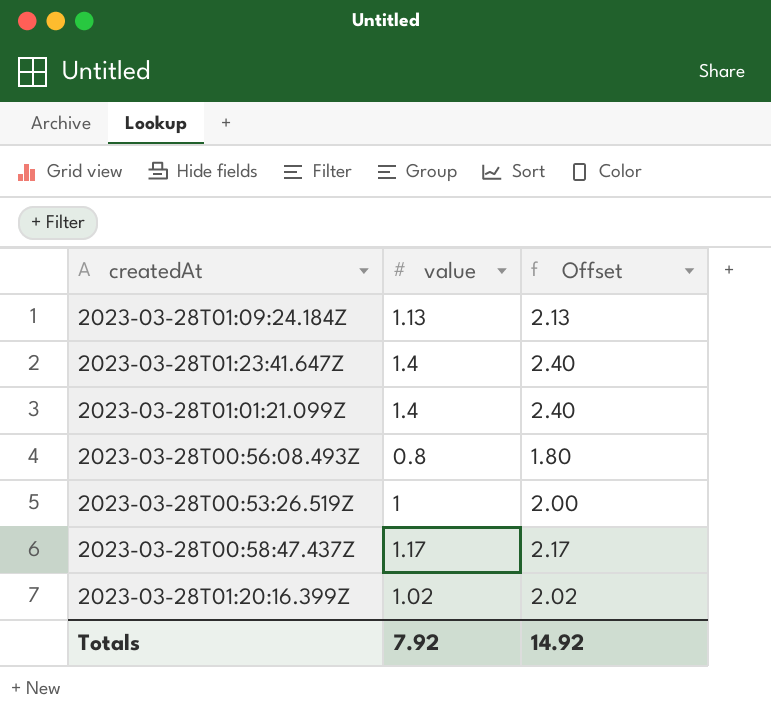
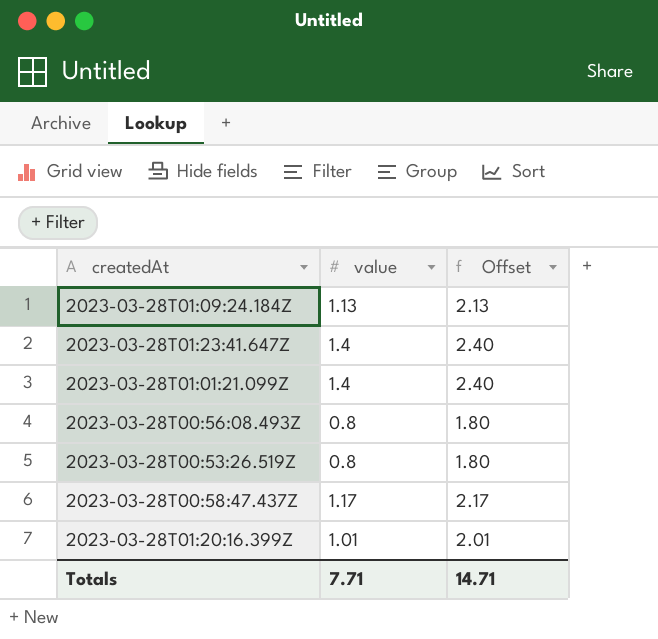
2023-03-28T00:53:26.519Z | value: 1 -> 0.8
2023-03-28T00:53:26.519Z | Offset: 2.00 -> 1.80
2023-03-28T01:20:16.399Z | value: 1.02 -> 1.01
2023-03-28T01:20:16.399Z | Offset: 2.02 -> 2.01
Totals | value: 7.92 -> 7.71
Totals | Offset: 14.92 -> 14.71

